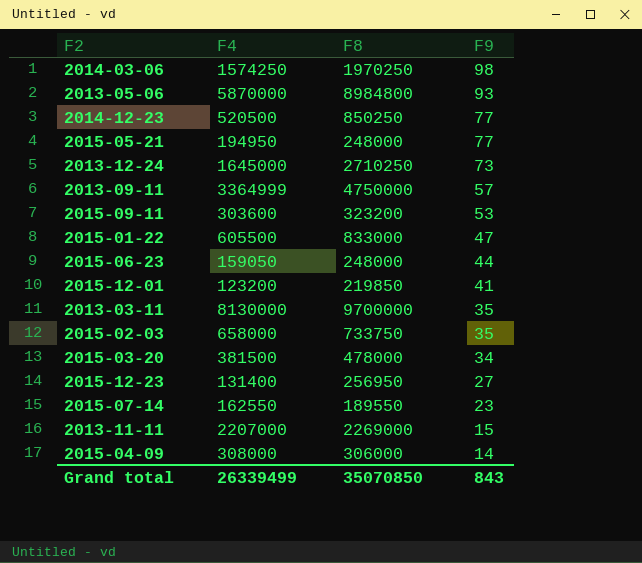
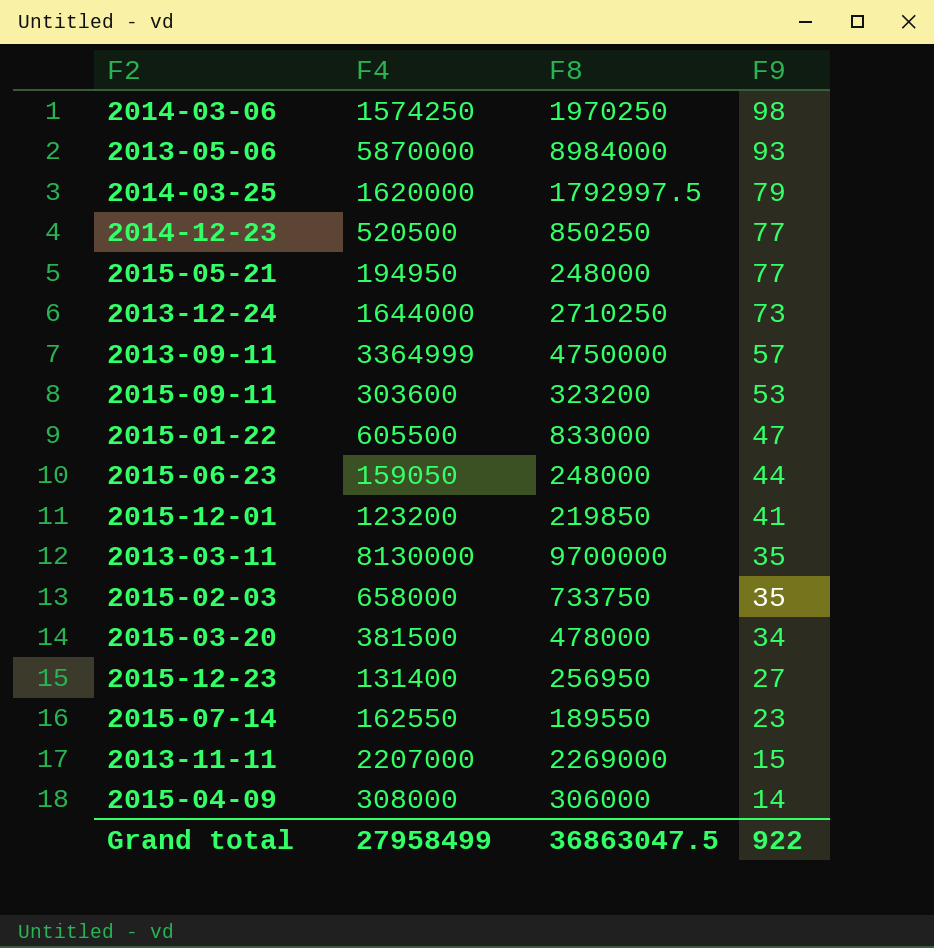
2013-05-06 | F8: 8984800 -> 8984000
row 2014-03-25: none -> 1620000 | 1792997.5 | 79
2013-12-24 | F4: 1645000 -> 1644000
Grand total | F4: 26339499 -> 27958499
Grand total | F8: 35070850 -> 36863047.5
Grand total | F9: 843 -> 922

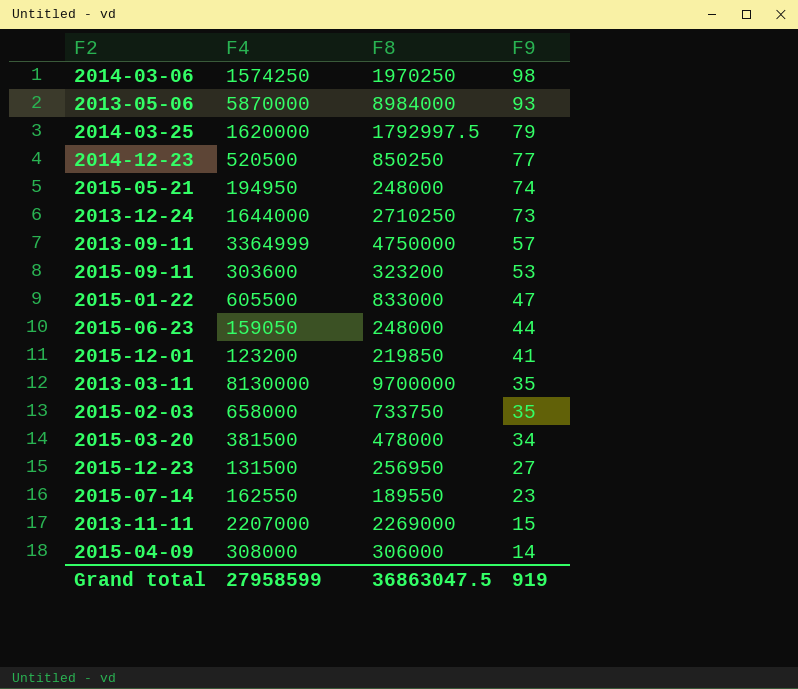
2015-05-21 | F9: 77 -> 74
2015-12-23 | F4: 131400 -> 131500
Grand total | F4: 27958499 -> 27958599
Grand total | F9: 922 -> 919

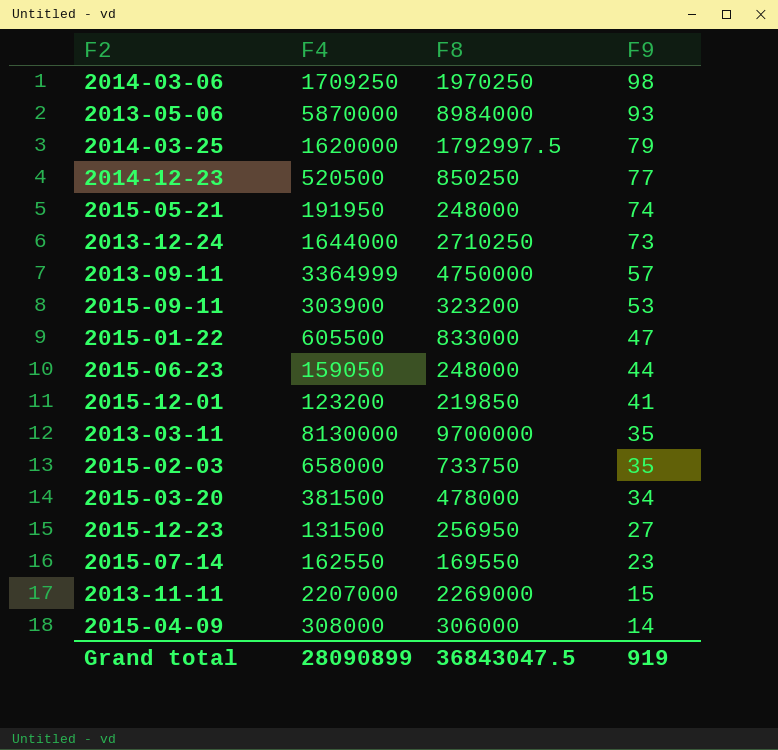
2014-03-06 | F4: 1574250 -> 1709250
2015-05-21 | F4: 194950 -> 191950
2015-09-11 | F4: 303600 -> 303900
2015-07-14 | F8: 189550 -> 169550
Grand total | F4: 27958599 -> 28090899
Grand total | F8: 36863047.5 -> 36843047.5

